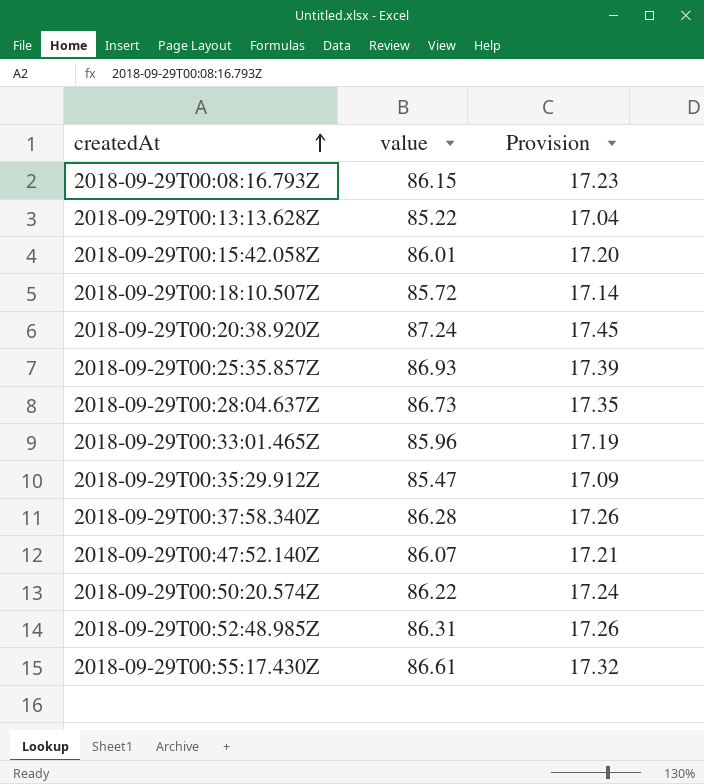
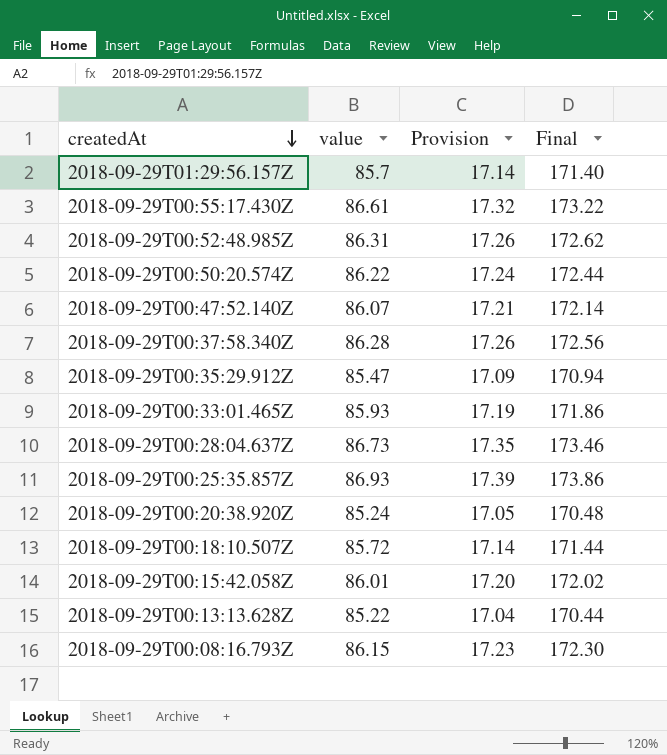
row order: createdAt ascending -> createdAt descending
column Final | formula: none -> [value] * 2
row 2018-09-29T01:29:56.157Z: none -> 85.7 | 17.14 | 171.40
2018-09-29T00:33:01.465Z | value: 85.96 -> 85.93
2018-09-29T00:20:38.920Z | value: 87.24 -> 85.24
2018-09-29T00:20:38.920Z | Provision: 17.45 -> 17.05

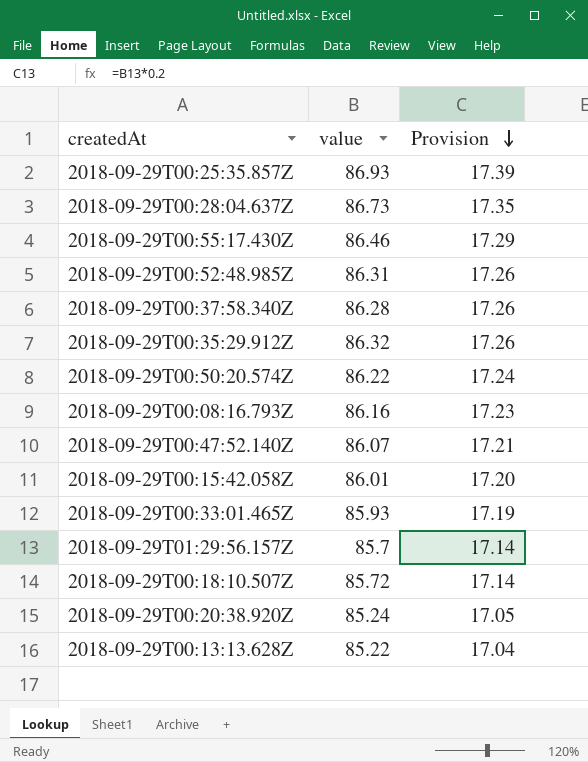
row order: createdAt descending -> Provision descending
column Final | formula: [value] * 2 -> none
2018-09-29T00:55:17.430Z | value: 86.61 -> 86.46
2018-09-29T00:55:17.430Z | Provision: 17.32 -> 17.29
2018-09-29T00:35:29.912Z | value: 85.47 -> 86.32
2018-09-29T00:35:29.912Z | Provision: 17.09 -> 17.26
2018-09-29T00:08:16.793Z | value: 86.15 -> 86.16

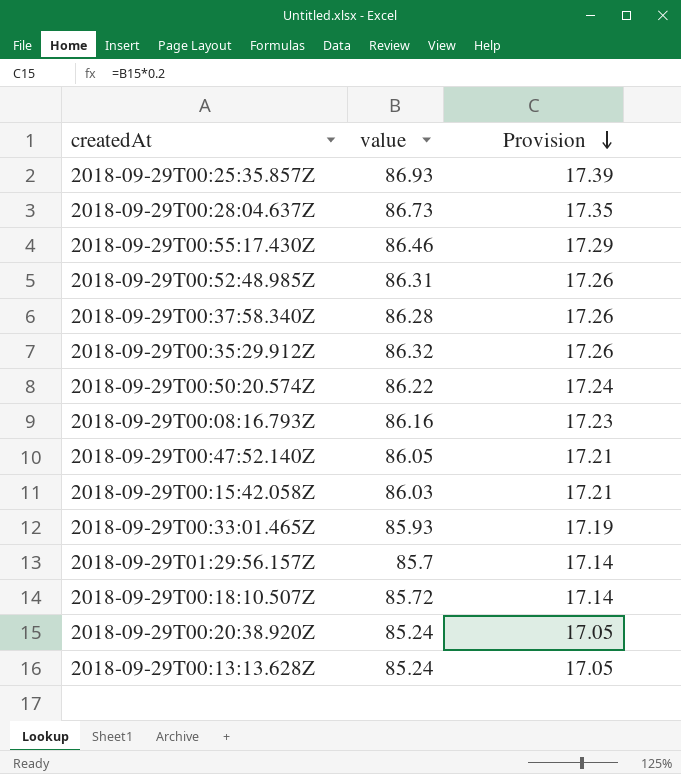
2018-09-29T00:47:52.140Z | value: 86.07 -> 86.05
2018-09-29T00:15:42.058Z | value: 86.01 -> 86.03
2018-09-29T00:15:42.058Z | Provision: 17.20 -> 17.21
2018-09-29T00:13:13.628Z | value: 85.22 -> 85.24
2018-09-29T00:13:13.628Z | Provision: 17.04 -> 17.05

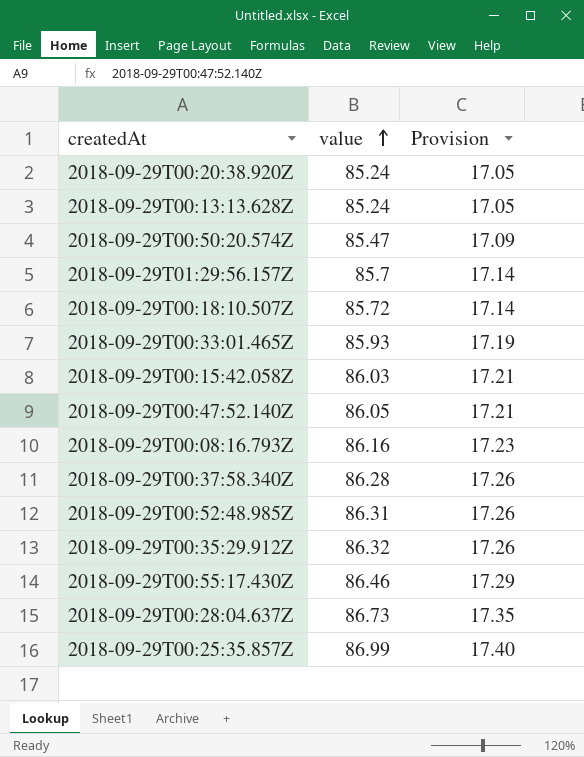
row order: Provision descending -> value ascending
2018-09-29T00:50:20.574Z | value: 86.22 -> 85.47
2018-09-29T00:50:20.574Z | Provision: 17.24 -> 17.09
2018-09-29T00:25:35.857Z | value: 86.93 -> 86.99
2018-09-29T00:25:35.857Z | Provision: 17.39 -> 17.40

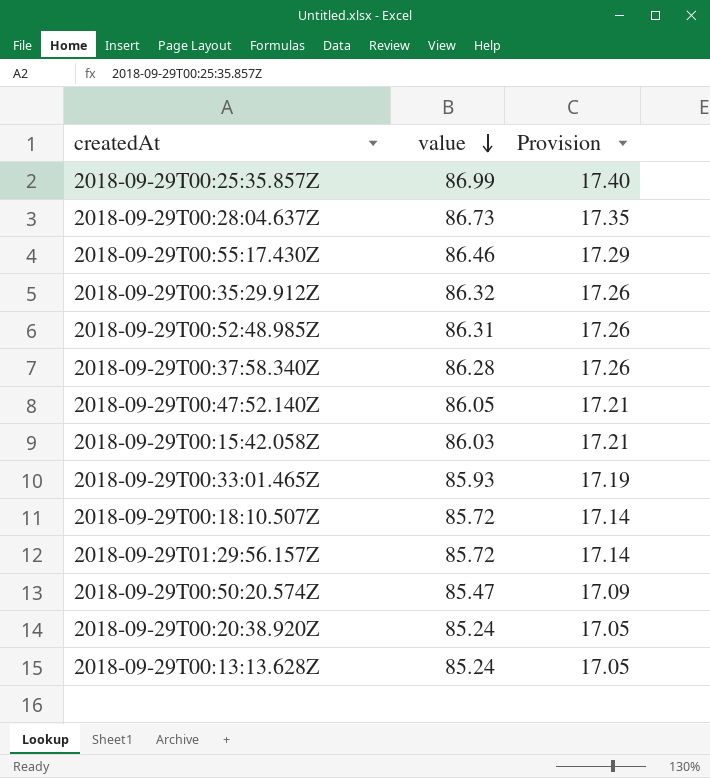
row order: value ascending -> value descending
row 2018-09-29T00:08:16.793Z: 86.16 | 17.23 -> none
2018-09-29T01:29:56.157Z | value: 85.7 -> 85.72

